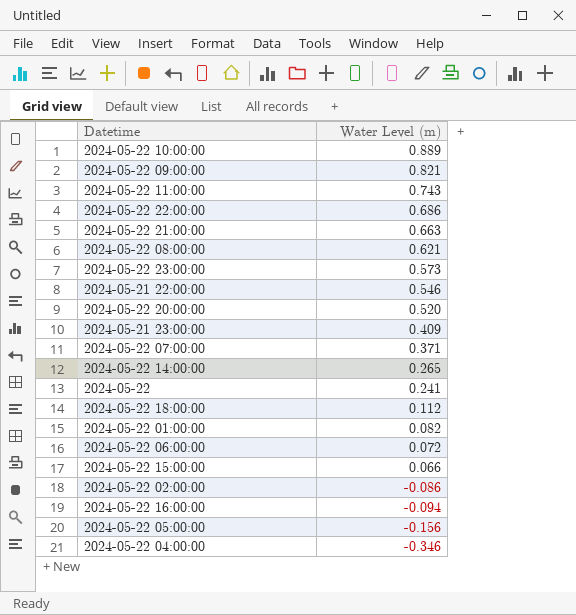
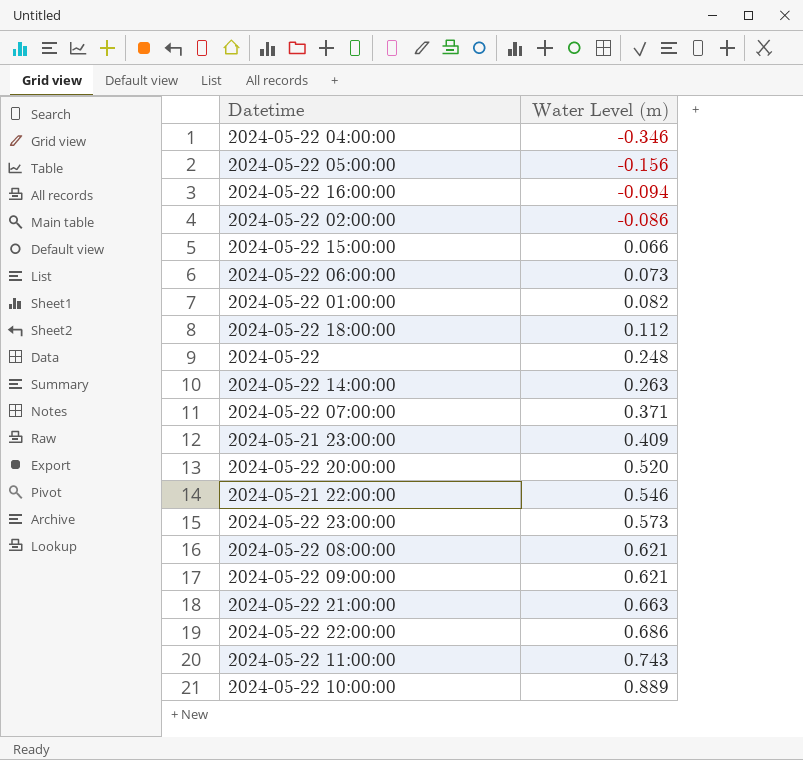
row order: Water Level (m) descending -> Water Level (m) ascending
2024-05-22 06:00:00 | Water Level (m): 0.072 -> 0.073
2024-05-22 | Water Level (m): 0.241 -> 0.248
2024-05-22 14:00:00 | Water Level (m): 0.265 -> 0.263
2024-05-22 09:00:00 | Water Level (m): 0.821 -> 0.621

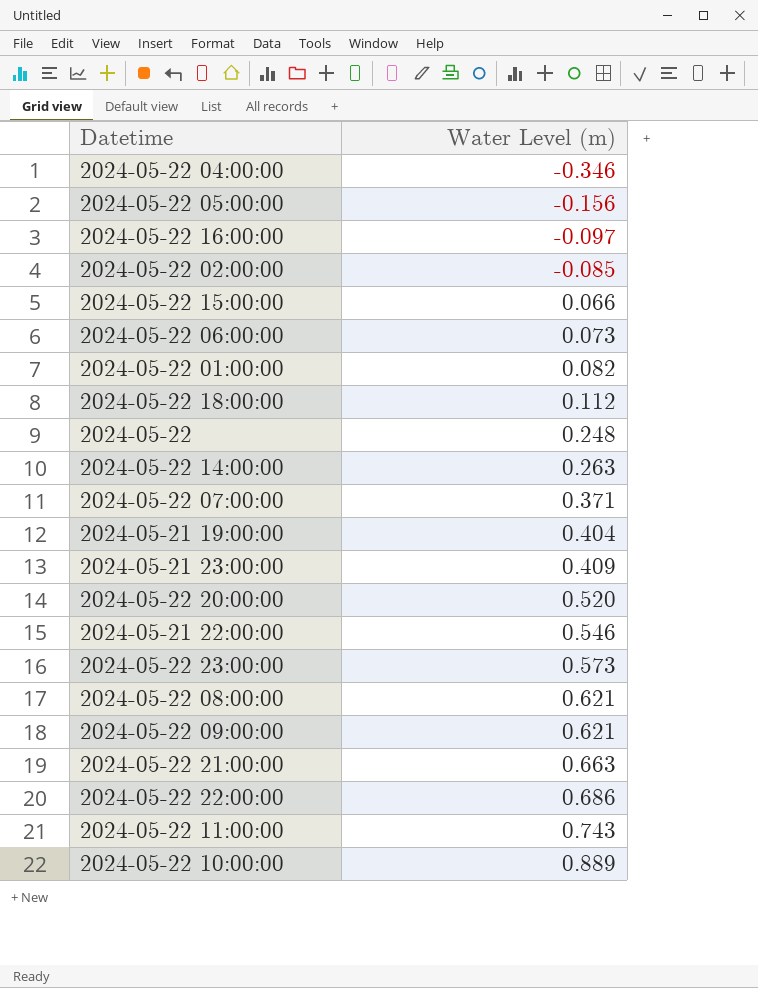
2024-05-22 16:00:00 | Water Level (m): -0.094 -> -0.097
2024-05-22 02:00:00 | Water Level (m): -0.086 -> -0.085
row 2024-05-21 19:00:00: none -> 0.404

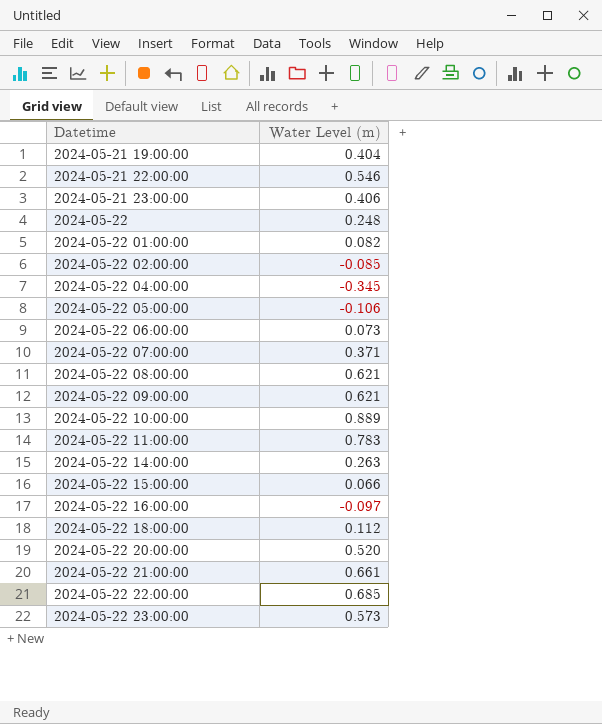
row order: Water Level (m) ascending -> Datetime ascending
2024-05-21 23:00:00 | Water Level (m): 0.409 -> 0.406
2024-05-22 04:00:00 | Water Level (m): -0.346 -> -0.345
2024-05-22 05:00:00 | Water Level (m): -0.156 -> -0.106
2024-05-22 11:00:00 | Water Level (m): 0.743 -> 0.783
2024-05-22 21:00:00 | Water Level (m): 0.663 -> 0.661
2024-05-22 22:00:00 | Water Level (m): 0.686 -> 0.685

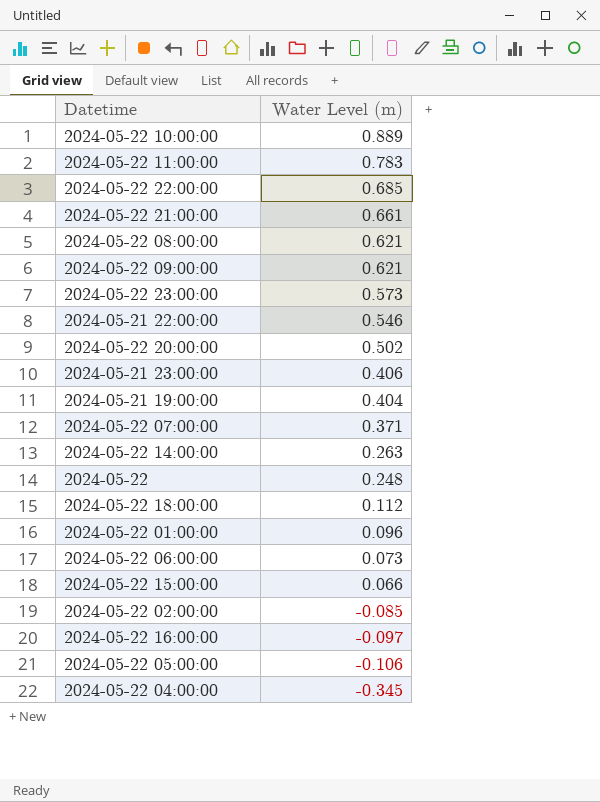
row order: Datetime ascending -> Water Level (m) descending
2024-05-22 20:00:00 | Water Level (m): 0.520 -> 0.502
2024-05-22 01:00:00 | Water Level (m): 0.082 -> 0.096

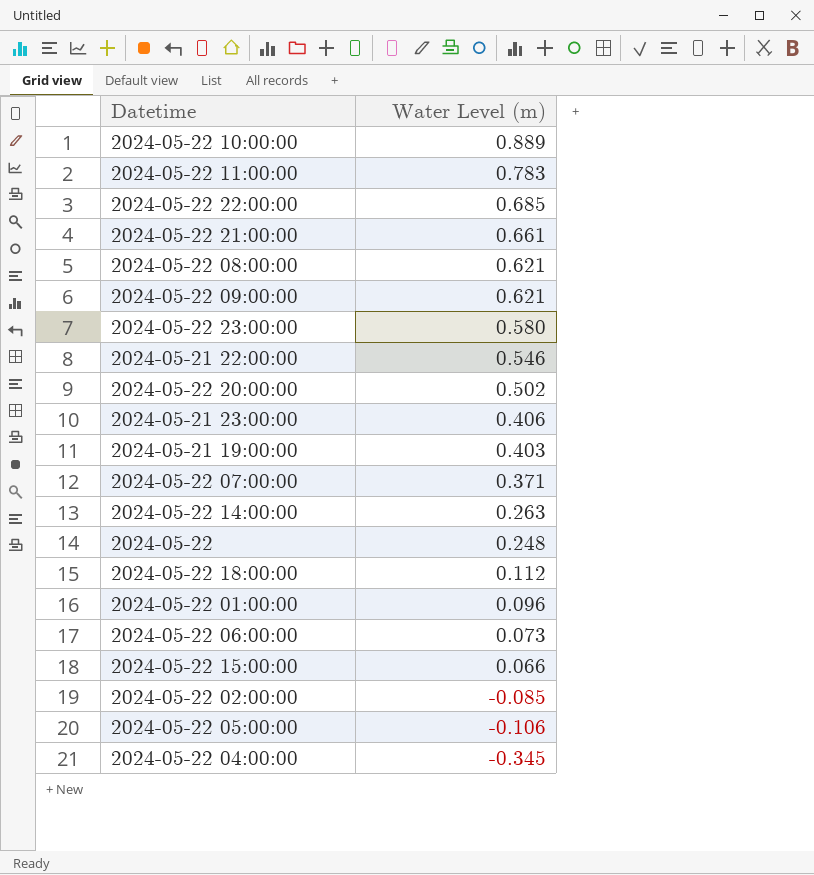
row 2024-05-22 16:00:00: -0.097 -> none
2024-05-22 23:00:00 | Water Level (m): 0.573 -> 0.580
2024-05-21 19:00:00 | Water Level (m): 0.404 -> 0.403

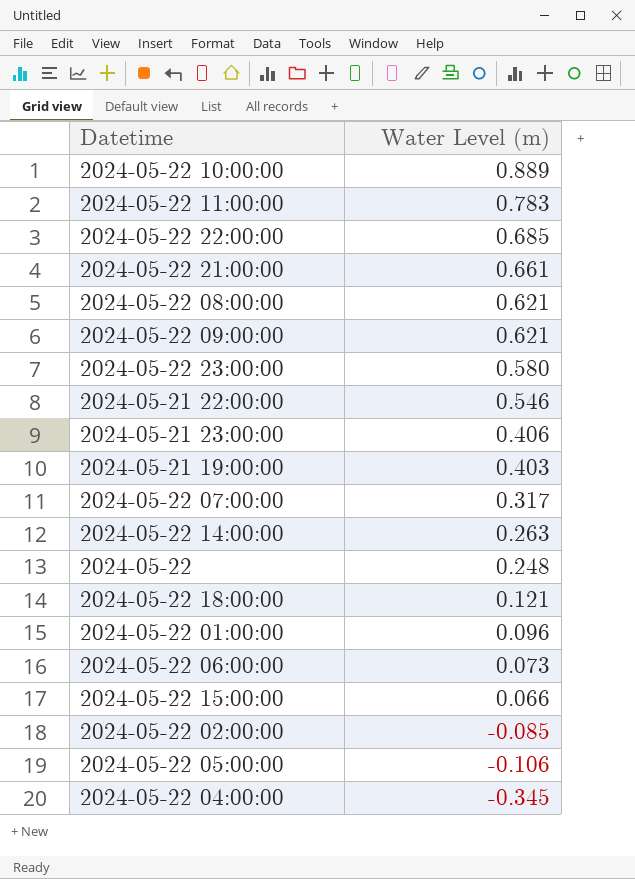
row 2024-05-22 20:00:00: 0.502 -> none
2024-05-22 07:00:00 | Water Level (m): 0.371 -> 0.317
2024-05-22 18:00:00 | Water Level (m): 0.112 -> 0.121

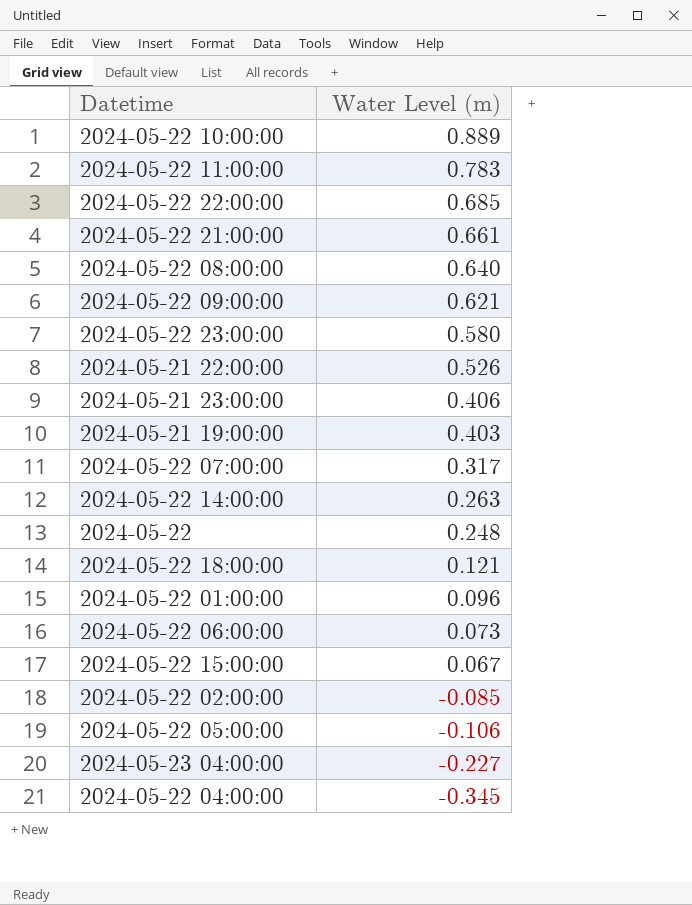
2024-05-22 08:00:00 | Water Level (m): 0.621 -> 0.640
2024-05-21 22:00:00 | Water Level (m): 0.546 -> 0.526
2024-05-22 15:00:00 | Water Level (m): 0.066 -> 0.067
row 2024-05-23 04:00:00: none -> -0.227

